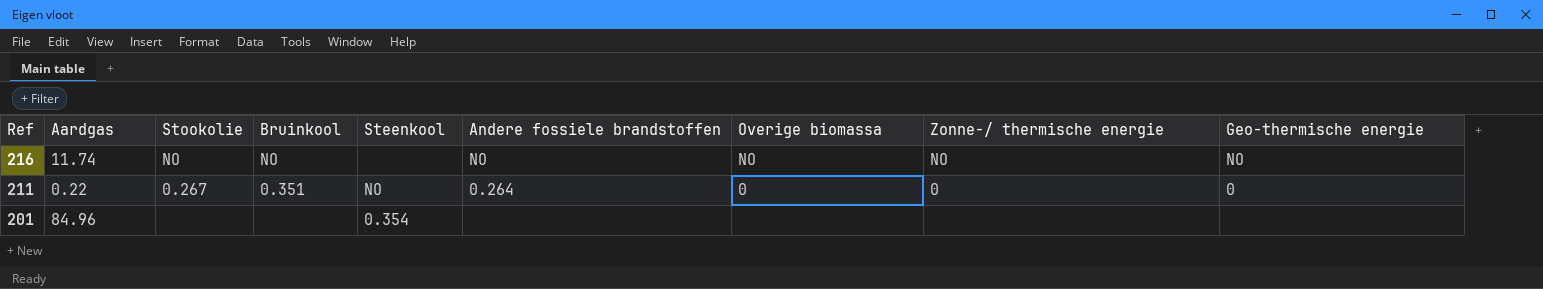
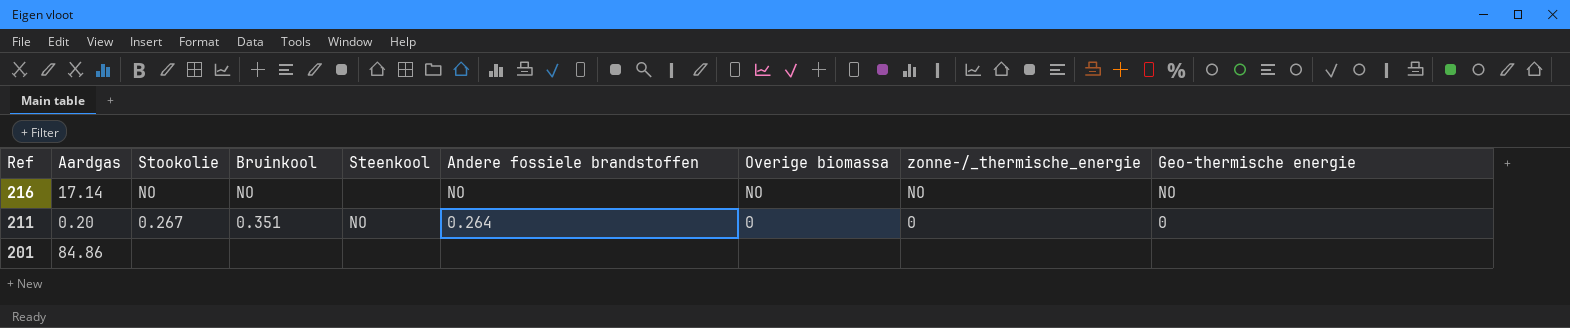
column name: Zonne-/ thermische energie -> zonne-/_thermische_energie
216 | Aardgas: 11.74 -> 17.14
211 | Aardgas: 0.22 -> 0.20
201 | Aardgas: 84.96 -> 84.86
201 | Steenkool: 0.354 -> none

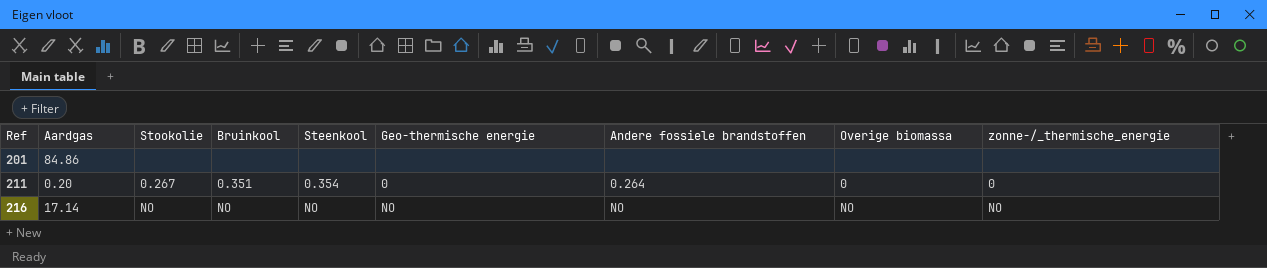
row order: Ref descending -> Ref ascending
column Geo-thermische energie | position: 9 -> 6
211 | Steenkool: NO -> 0.354
216 | Steenkool: none -> NO

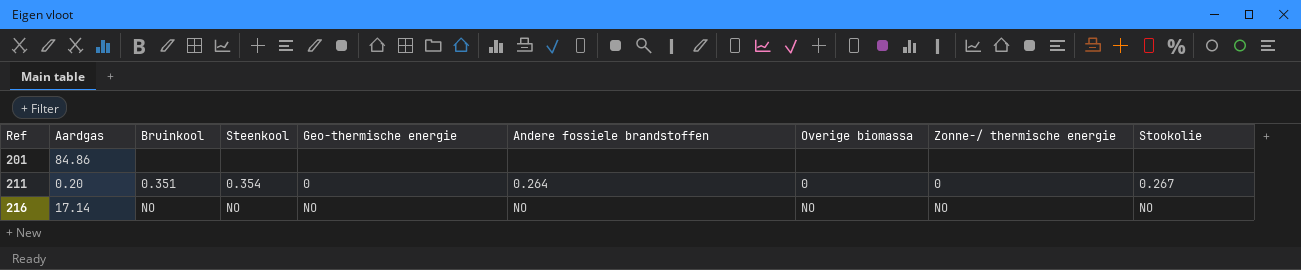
column name: zonne-/_thermische_energie -> Zonne-/ thermische energie
column Stookolie | position: 3 -> 9

